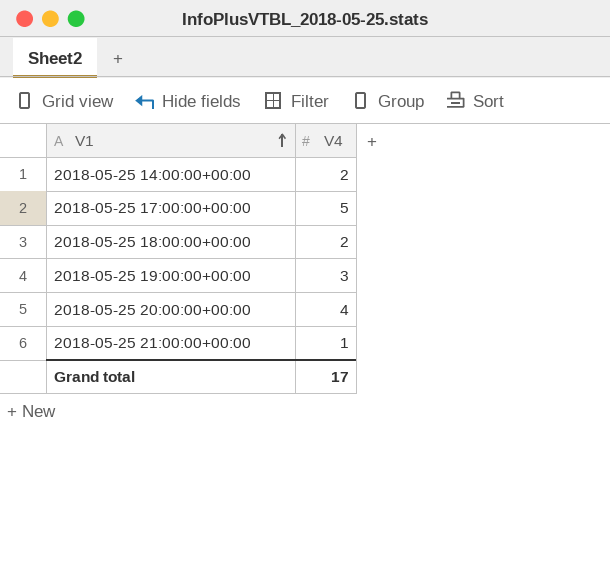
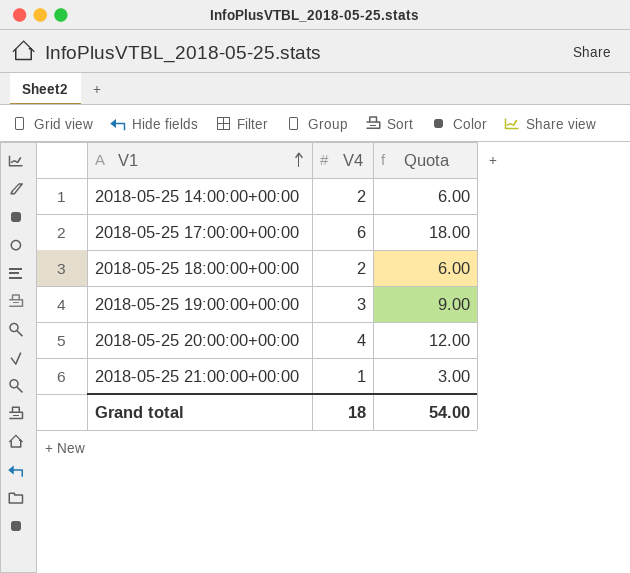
column Quota | formula: none -> [V4] * 3
2018-05-25 17:00:00+00:00 | V4: 5 -> 6
Grand total | V4: 17 -> 18

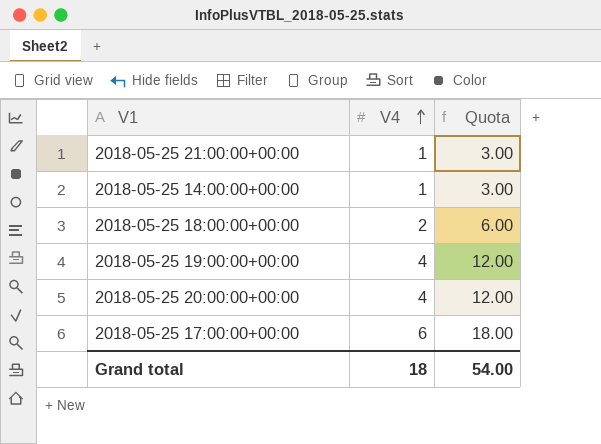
row order: V1 ascending -> V4 ascending
2018-05-25 14:00:00+00:00 | V4: 2 -> 1
2018-05-25 14:00:00+00:00 | Quota: 6.00 -> 3.00
2018-05-25 19:00:00+00:00 | V4: 3 -> 4
2018-05-25 19:00:00+00:00 | Quota: 9.00 -> 12.00

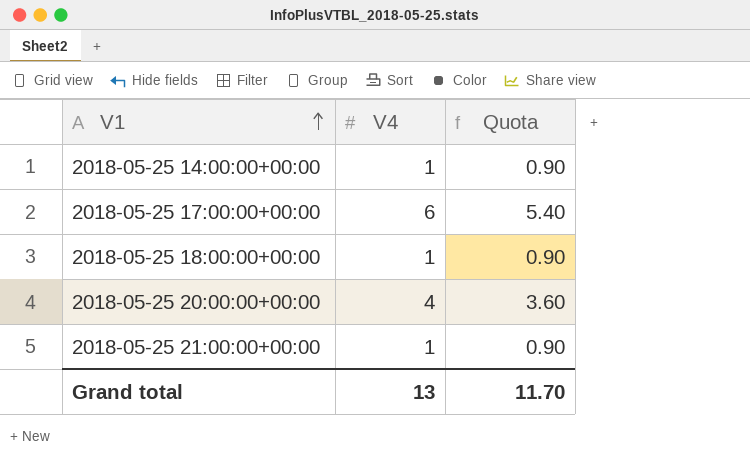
row order: V4 ascending -> V1 ascending
column Quota | formula: [V4] * 3 -> [V4] * 0.9
row 2018-05-25 19:00:00+00:00: 4 | 12.00 -> none
2018-05-25 18:00:00+00:00 | V4: 2 -> 1
Grand total | V4: 18 -> 13
Grand total | Quota: 54.00 -> 11.70

